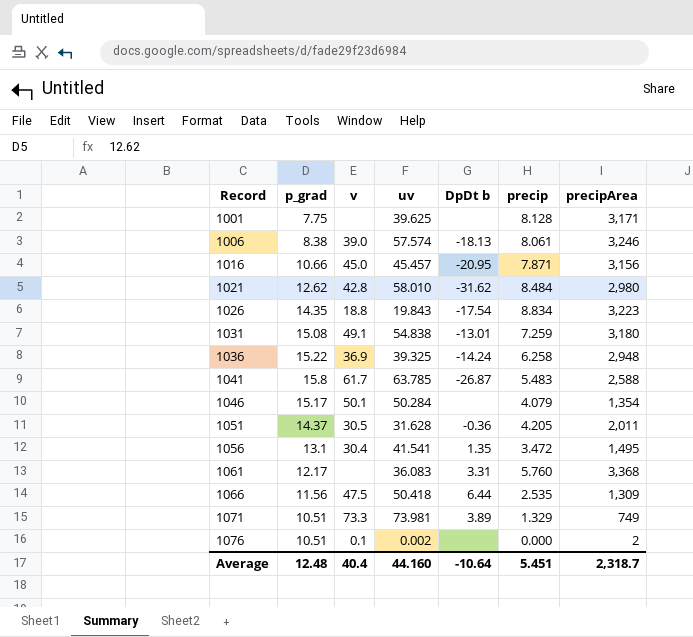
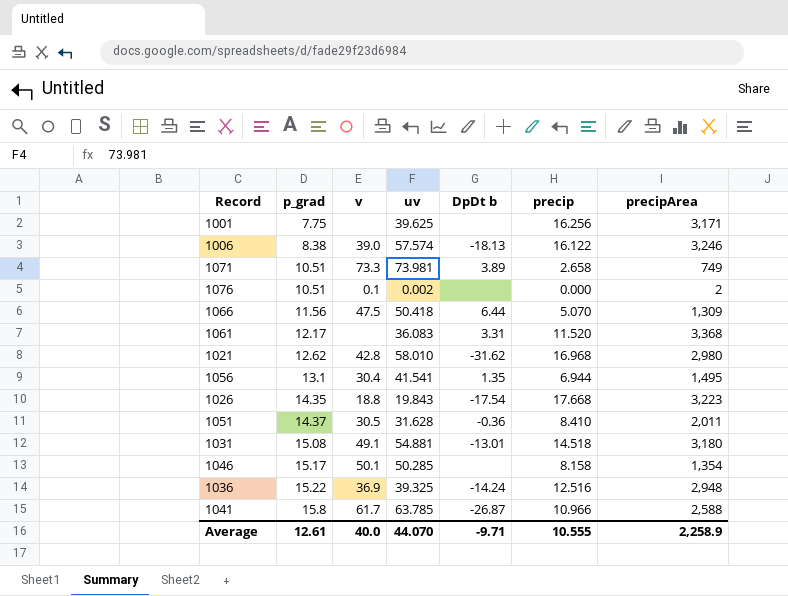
row order: Record ascending -> p_grad ascending
row 1016: 10.66 | 45.0 | 45.457 | -20.95 | 7.871 | 3,156 -> none
1001 | precip: 8.128 -> 16.256
1006 | precip: 8.061 -> 16.122
1071 | precip: 1.329 -> 2.658
1066 | precip: 2.535 -> 5.070
1061 | precip: 5.760 -> 11.520
1021 | precip: 8.484 -> 16.968
1056 | precip: 3.472 -> 6.944
1026 | precip: 8.834 -> 17.668
1051 | precip: 4.205 -> 8.410
1031 | uv: 54.838 -> 54.881
1031 | precip: 7.259 -> 14.518
1046 | uv: 50.284 -> 50.285
1046 | precip: 4.079 -> 8.158
1036 | precip: 6.258 -> 12.516
1041 | precip: 5.483 -> 10.966
Average | p_grad: 12.48 -> 12.61
Average | v: 40.4 -> 40.0
Average | uv: 44.160 -> 44.070
Average | DpDt b: -10.64 -> -9.71
Average | precip: 5.451 -> 10.555
Average | precipArea: 2,318.7 -> 2,258.9

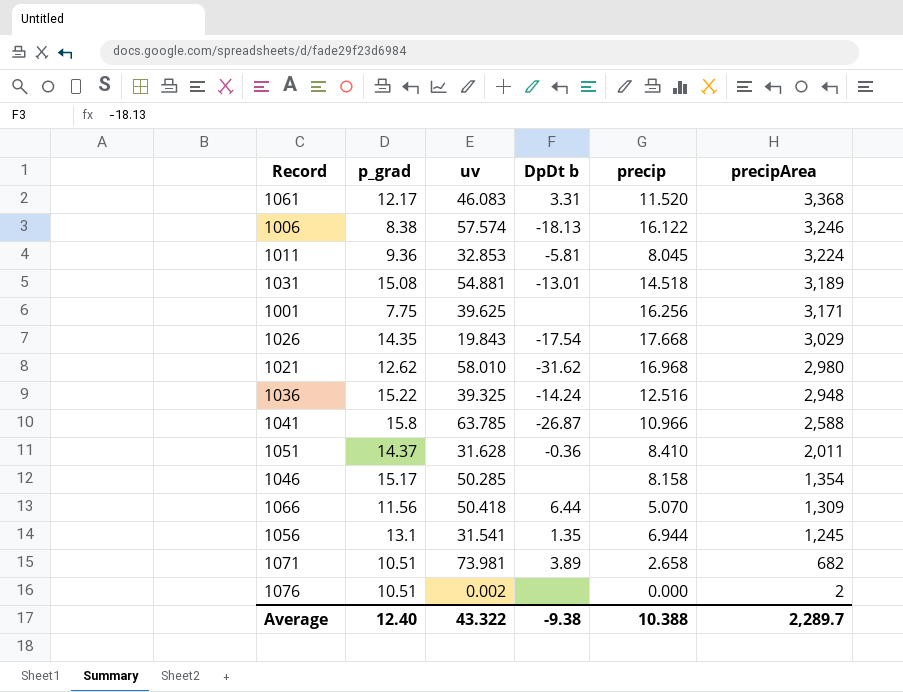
row order: p_grad ascending -> precipArea descending
column v | position: 3 -> none
1061 | uv: 36.083 -> 46.083
row 1011: none -> 9.36 | 32.853 | -5.81 | 8.045 | 3,224
1031 | precipArea: 3,180 -> 3,189
1026 | precipArea: 3,223 -> 3,029
1056 | uv: 41.541 -> 31.541
1056 | precipArea: 1,495 -> 1,245
1071 | precipArea: 749 -> 682
Average | p_grad: 12.61 -> 12.40
Average | uv: 44.070 -> 43.322
Average | DpDt b: -9.71 -> -9.38
Average | precip: 10.555 -> 10.388
Average | precipArea: 2,258.9 -> 2,289.7

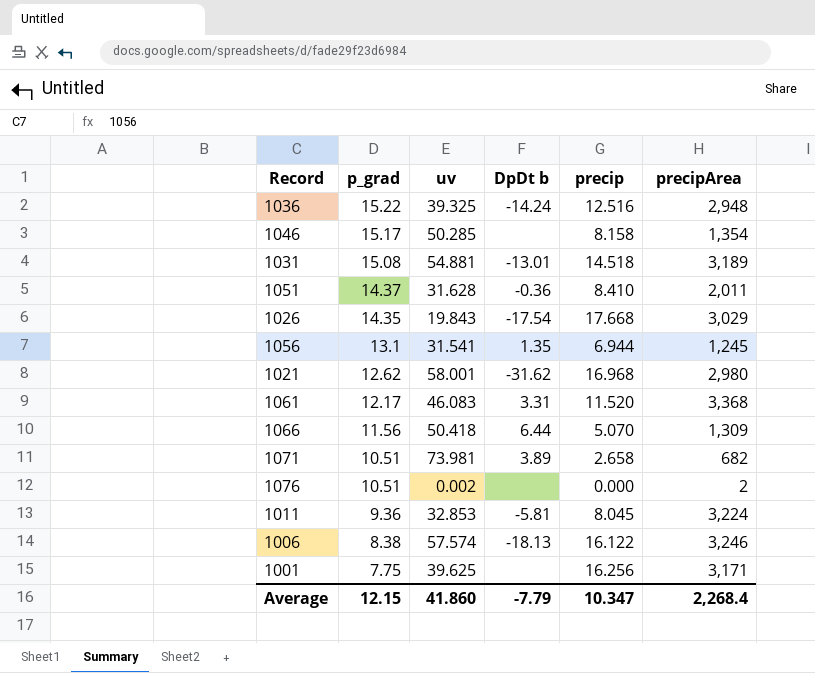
row order: precipArea descending -> p_grad descending
row 1041: 15.8 | 63.785 | -26.87 | 10.966 | 2,588 -> none
1021 | uv: 58.010 -> 58.001
Average | p_grad: 12.40 -> 12.15
Average | uv: 43.322 -> 41.860
Average | DpDt b: -9.38 -> -7.79
Average | precip: 10.388 -> 10.347
Average | precipArea: 2,289.7 -> 2,268.4

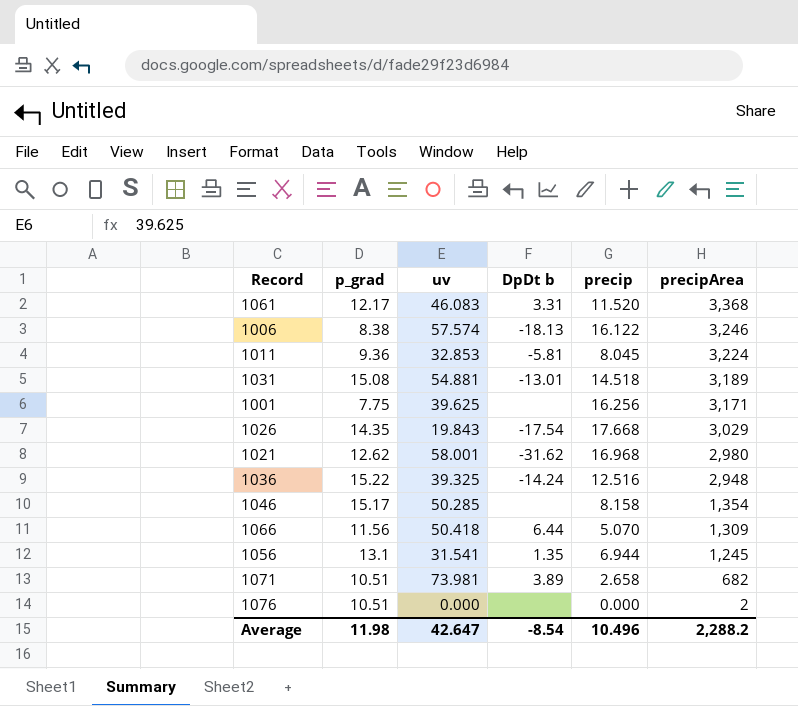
row order: p_grad descending -> precipArea descending
row 1051: 14.37 | 31.628 | -0.36 | 8.410 | 2,011 -> none
1076 | uv: 0.002 -> 0.000
Average | p_grad: 12.15 -> 11.98
Average | uv: 41.860 -> 42.647
Average | DpDt b: -7.79 -> -8.54
Average | precip: 10.347 -> 10.496
Average | precipArea: 2,268.4 -> 2,288.2

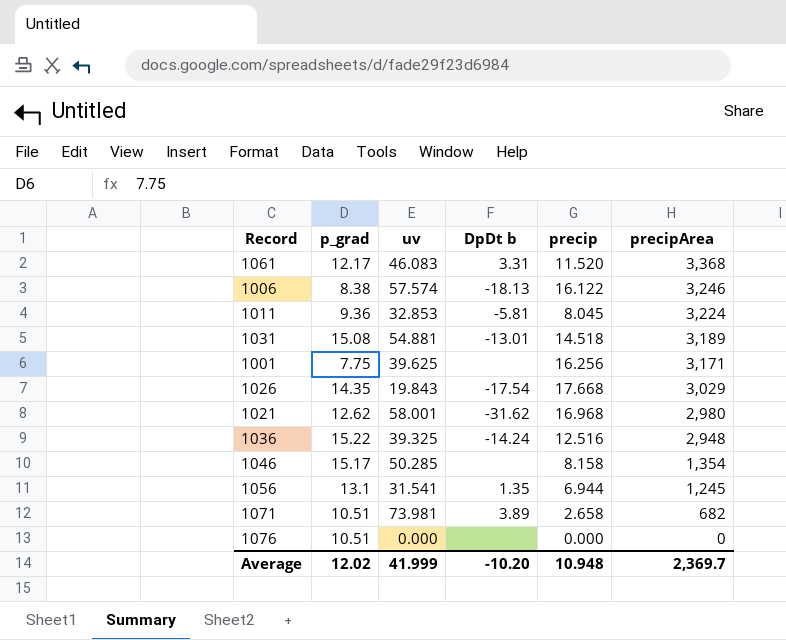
row 1066: 11.56 | 50.418 | 6.44 | 5.070 | 1,309 -> none
1076 | precipArea: 2 -> 0
Average | p_grad: 11.98 -> 12.02
Average | uv: 42.647 -> 41.999
Average | DpDt b: -8.54 -> -10.20
Average | precip: 10.496 -> 10.948
Average | precipArea: 2,288.2 -> 2,369.7

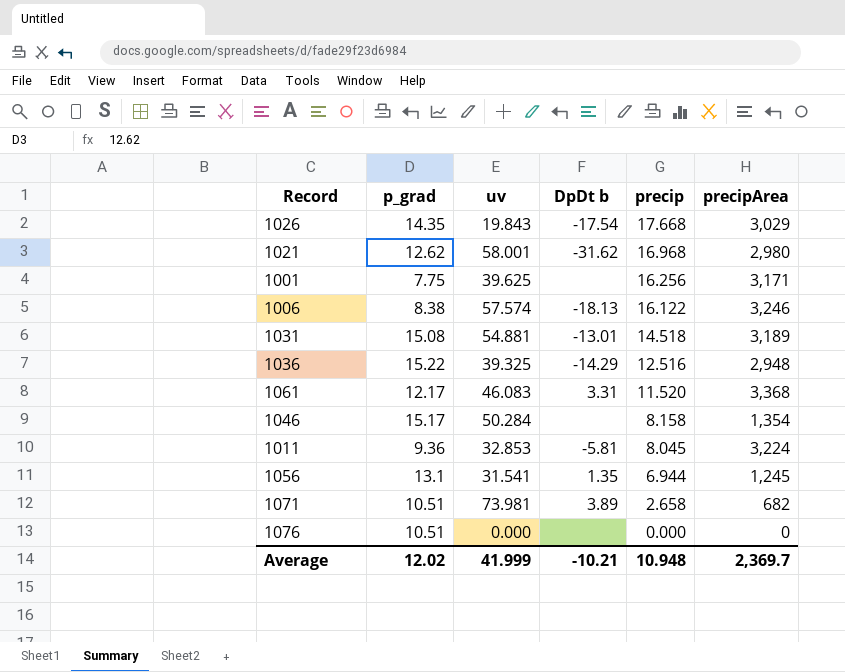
row order: precipArea descending -> precip descending
1036 | DpDt b: -14.24 -> -14.29
1046 | uv: 50.285 -> 50.284
Average | DpDt b: -10.20 -> -10.21

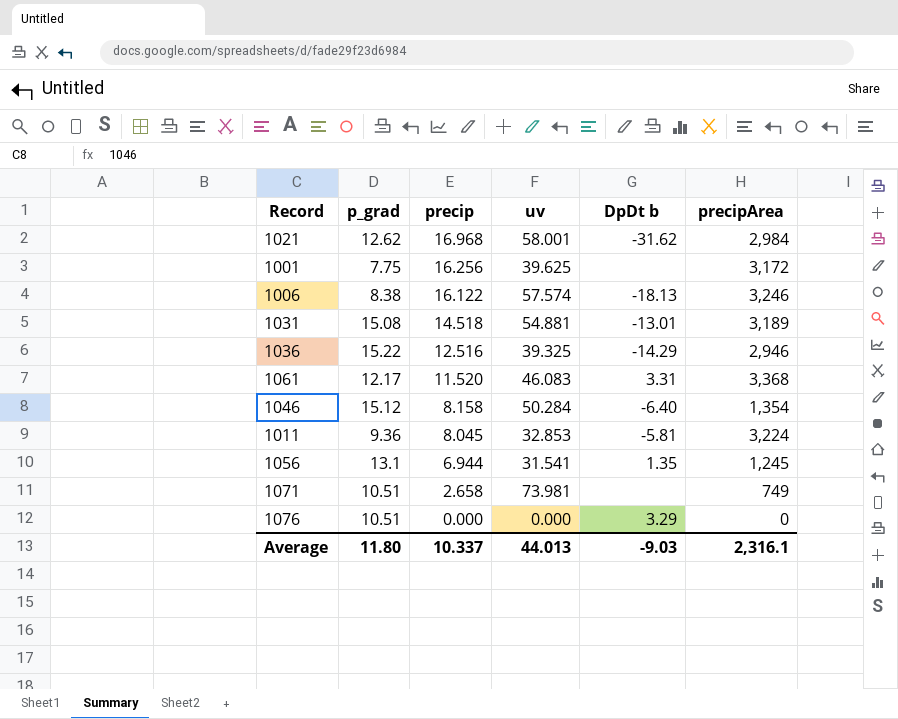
column precip | position: 5 -> 3
row 1026: 14.35 | 19.843 | -17.54 | 17.668 | 3,029 -> none
1021 | precipArea: 2,980 -> 2,984
1001 | precipArea: 3,171 -> 3,172
1036 | precipArea: 2,948 -> 2,946
1046 | p_grad: 15.17 -> 15.12
1046 | DpDt b: none -> -6.40
1071 | DpDt b: 3.89 -> none
1071 | precipArea: 682 -> 749
1076 | DpDt b: none -> 3.29
Average | p_grad: 12.02 -> 11.80
Average | precip: 10.948 -> 10.337
Average | uv: 41.999 -> 44.013
Average | DpDt b: -10.21 -> -9.03
Average | precipArea: 2,369.7 -> 2,316.1

